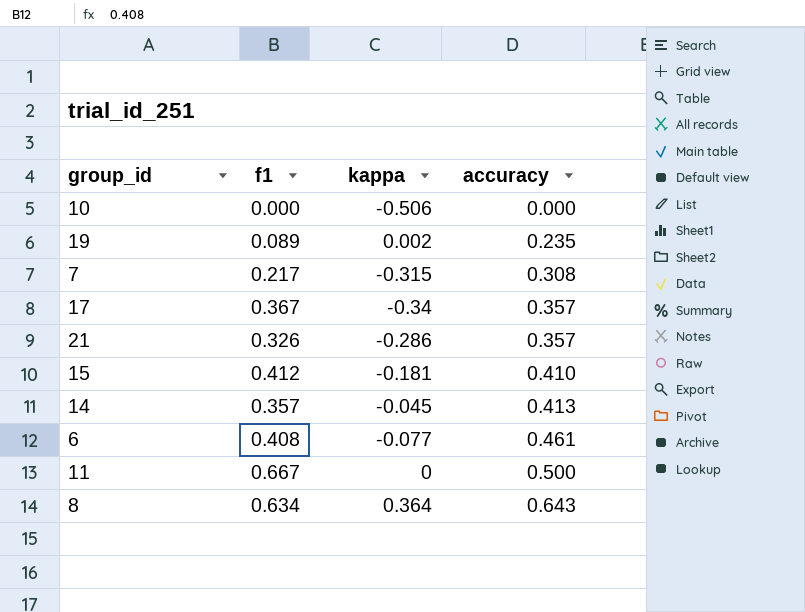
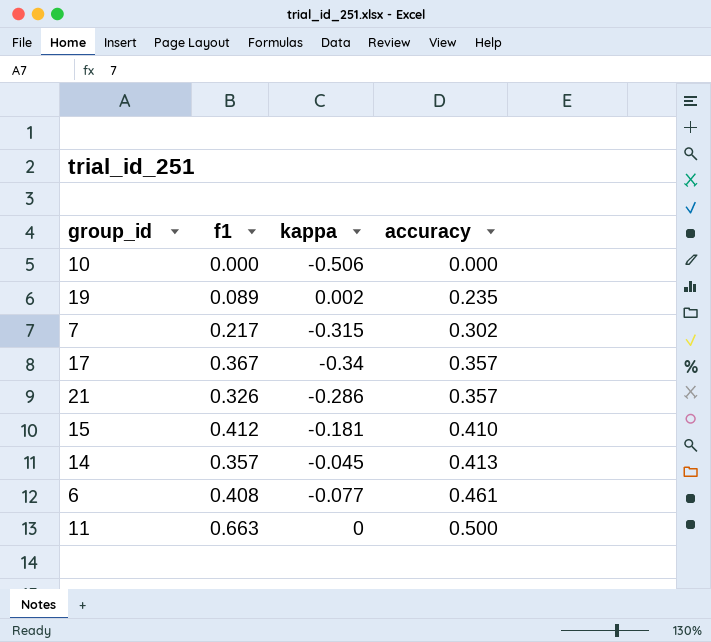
row 8: 0.634 | 0.364 | 0.643 -> none
7 | accuracy: 0.308 -> 0.302
11 | f1: 0.667 -> 0.663

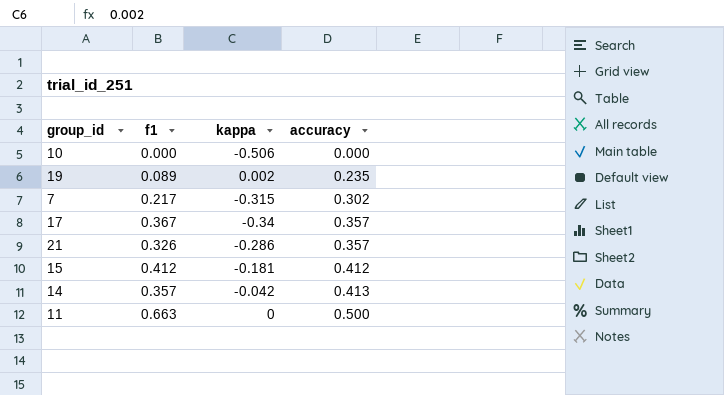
row 6: 0.408 | -0.077 | 0.461 -> none
15 | accuracy: 0.410 -> 0.412
14 | kappa: -0.045 -> -0.042

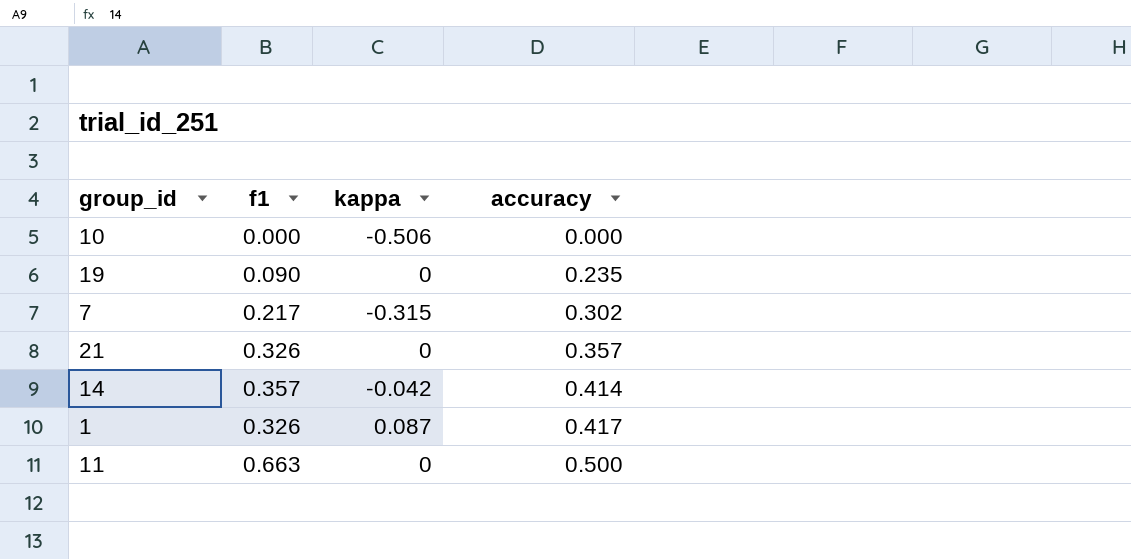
row 17: 0.367 | -0.34 | 0.357 -> none
row 15: 0.412 | -0.181 | 0.412 -> none
19 | f1: 0.089 -> 0.090
19 | kappa: 0.002 -> 0
21 | kappa: -0.286 -> 0
14 | accuracy: 0.413 -> 0.414
row 1: none -> 0.326 | 0.087 | 0.417

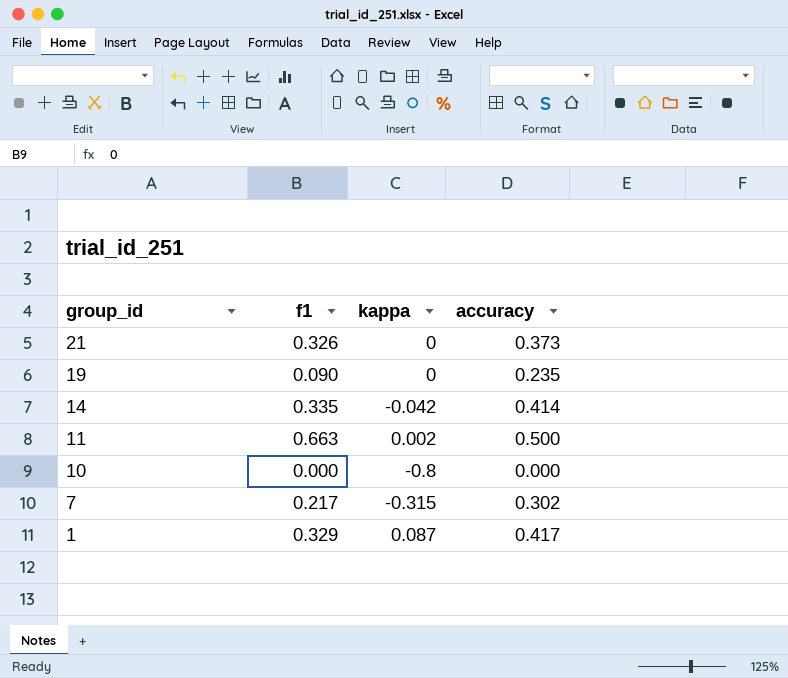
row order: accuracy ascending -> group_id descending
21 | accuracy: 0.357 -> 0.373
14 | f1: 0.357 -> 0.335
11 | kappa: 0 -> 0.002
10 | kappa: -0.506 -> -0.8
1 | f1: 0.326 -> 0.329

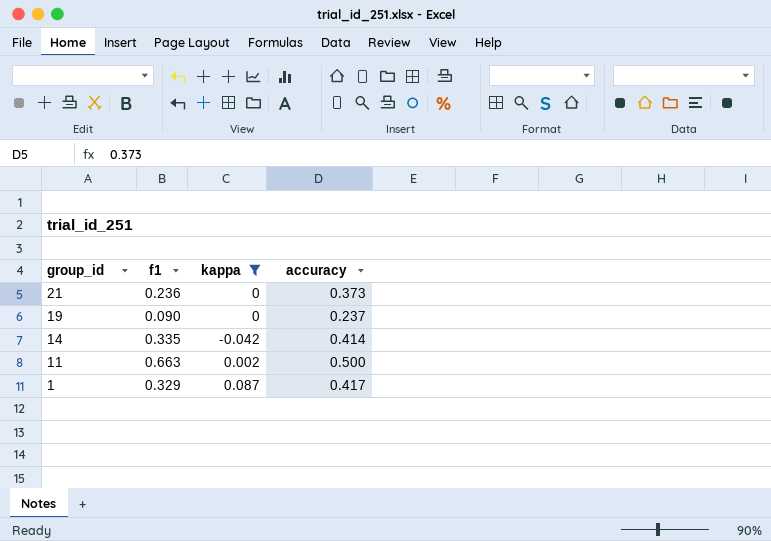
filter: none -> kappa >= -0.042
21 | f1: 0.326 -> 0.236
19 | accuracy: 0.235 -> 0.237

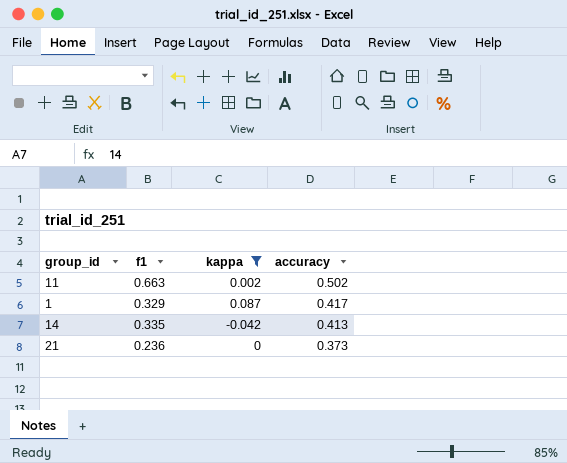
row order: group_id descending -> accuracy descending
row 19: 0.090 | 0 | 0.237 -> none
11 | accuracy: 0.500 -> 0.502
14 | accuracy: 0.414 -> 0.413

